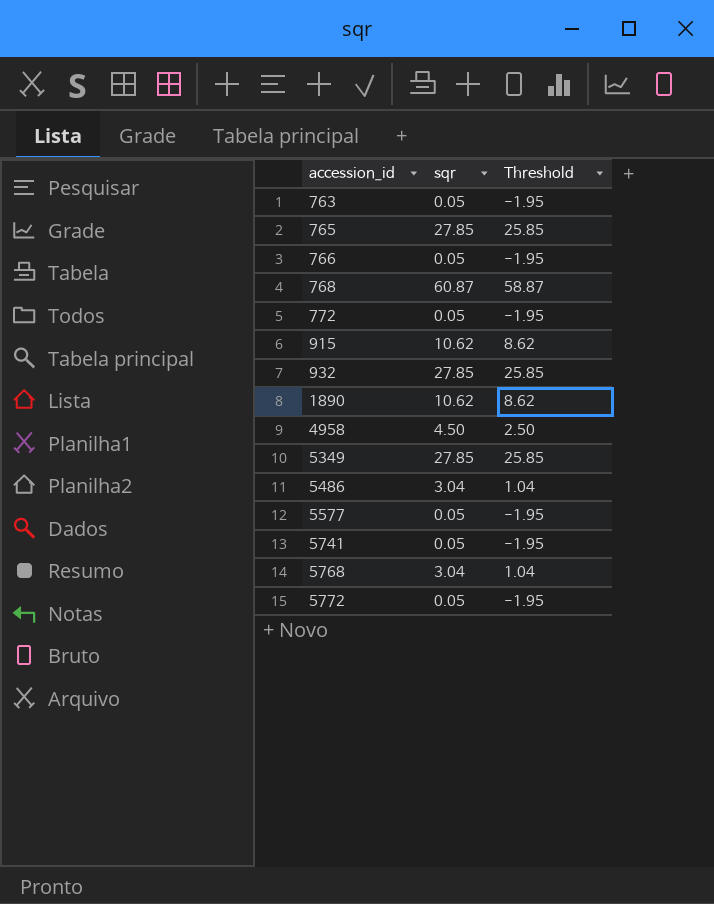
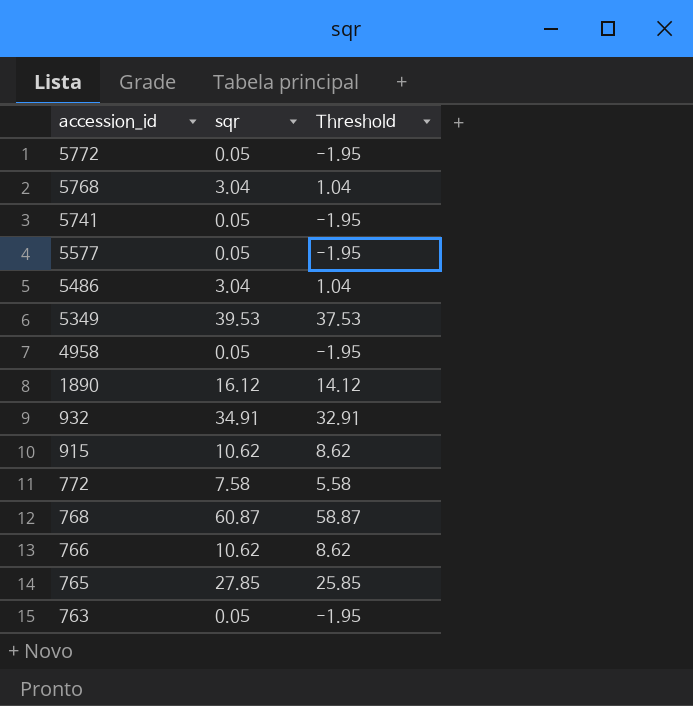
row order: accession_id ascending -> accession_id descending
5349 | sqr: 27.85 -> 39.53
5349 | Threshold: 25.85 -> 37.53
4958 | sqr: 4.50 -> 0.05
4958 | Threshold: 2.50 -> -1.95
1890 | sqr: 10.62 -> 16.12
1890 | Threshold: 8.62 -> 14.12
932 | sqr: 27.85 -> 34.91
932 | Threshold: 25.85 -> 32.91
772 | sqr: 0.05 -> 7.58
772 | Threshold: -1.95 -> 5.58
766 | sqr: 0.05 -> 10.62
766 | Threshold: -1.95 -> 8.62

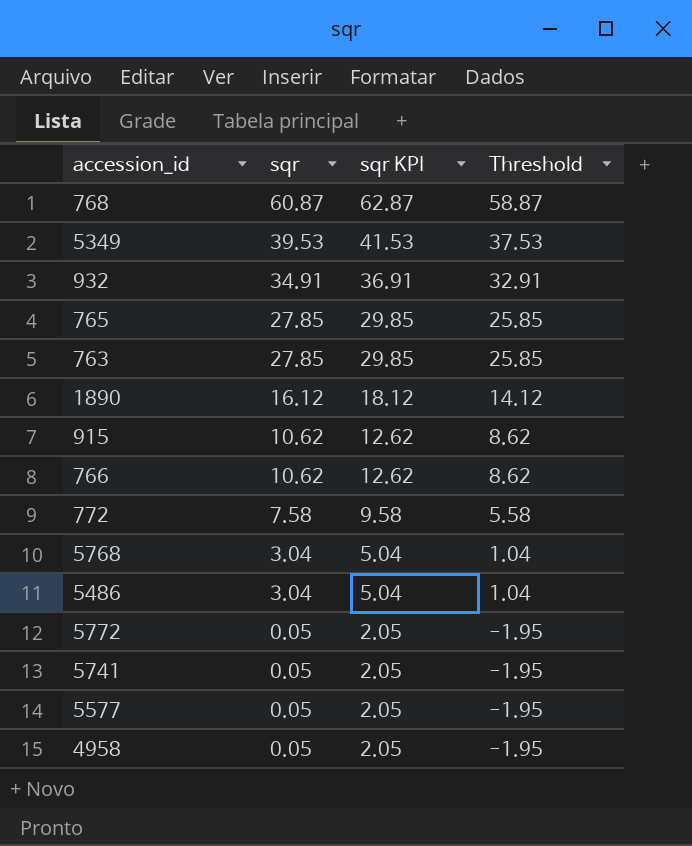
row order: accession_id descending -> sqr descending
column sqr KPI | formula: none -> [sqr] + 2
763 | sqr: 0.05 -> 27.85
763 | Threshold: -1.95 -> 25.85

